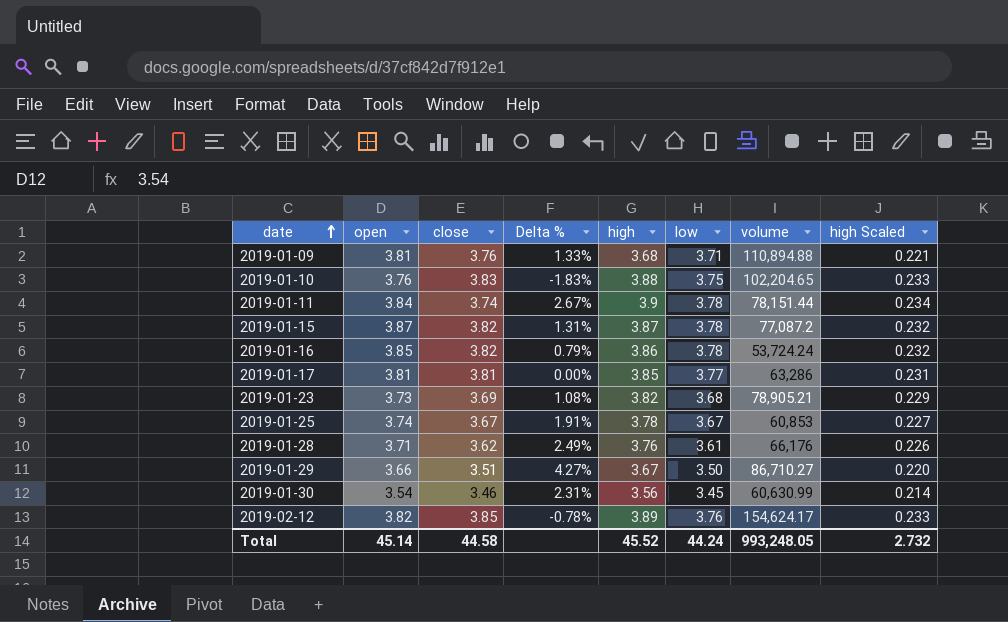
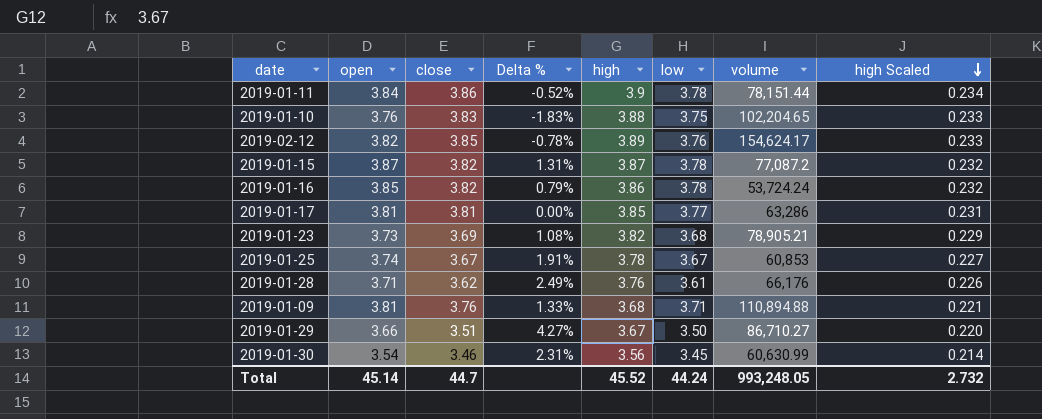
row order: date ascending -> high Scaled descending
2019-01-11 | close: 3.74 -> 3.86
2019-01-11 | Delta %: 2.67% -> -0.52%
Total | close: 44.58 -> 44.7

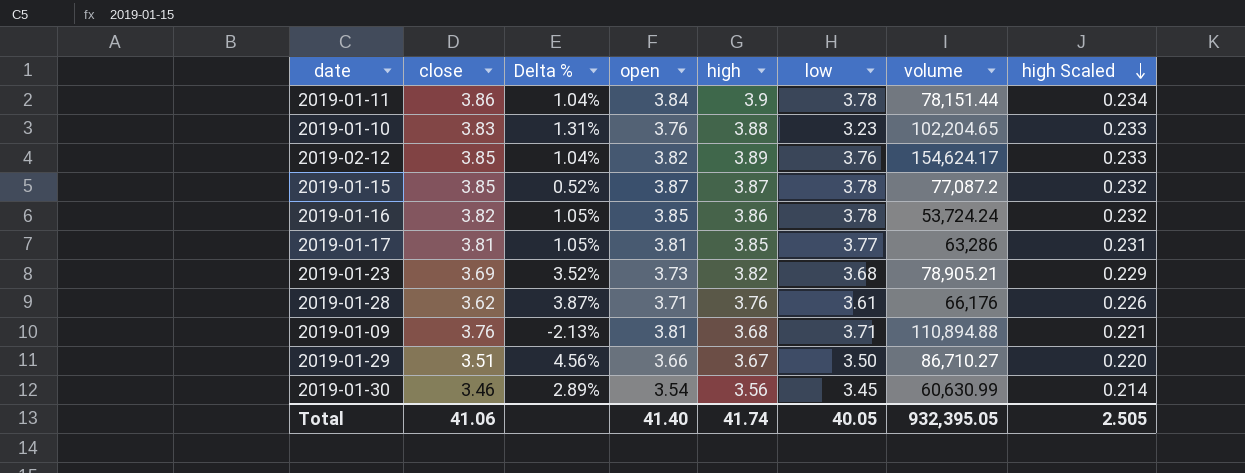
column Delta % | formula: ([open] - [close]) / [close] -> ([high] - [close]) / [close]
column open | position: 2 -> 4
row 2019-01-25: 3.74 | 3.67 | 1.91% | 3.78 | 3.67 | 60,853 | 0.227 -> none
2019-01-10 | low: 3.75 -> 3.23
2019-01-15 | close: 3.82 -> 3.85
Total | close: 44.7 -> 41.06
Total | open: 45.14 -> 41.40
Total | high: 45.52 -> 41.74
Total | low: 44.24 -> 40.05
Total | volume: 993,248.05 -> 932,395.05
Total | high Scaled: 2.732 -> 2.505

